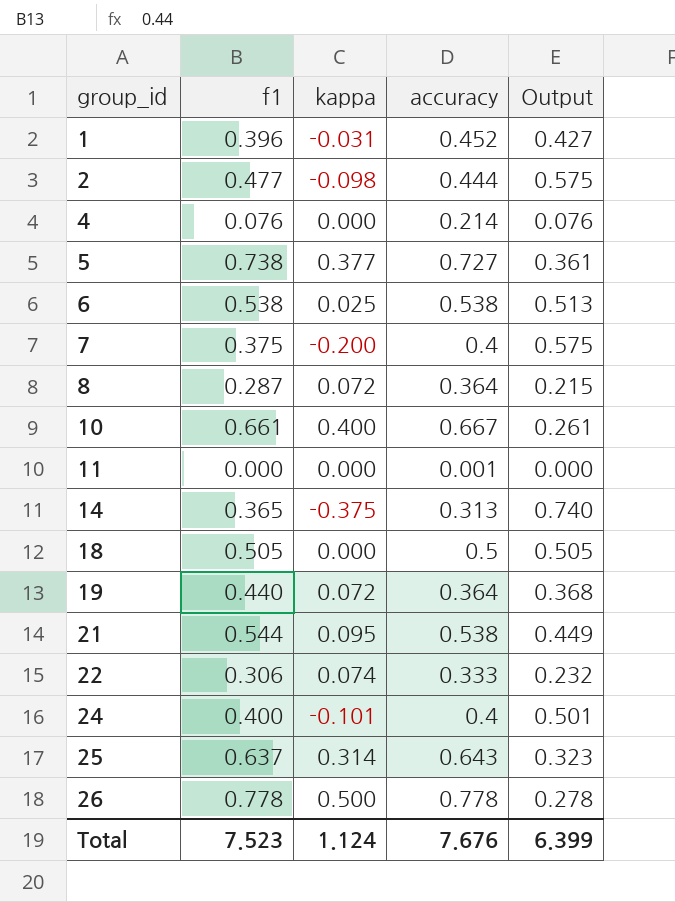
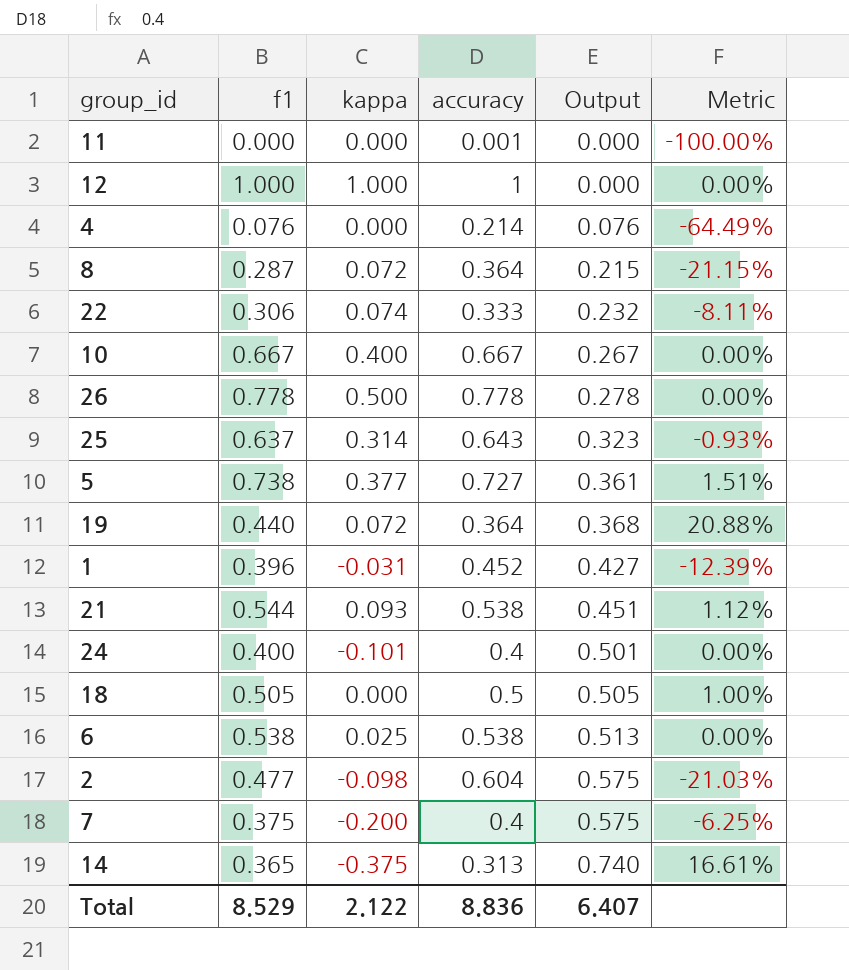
row order: group_id ascending -> Output ascending
column Metric | formula: none -> ([f1] - [accuracy]) / [accuracy]
row 12: none -> 1.000 | 1.000 | 1 | 0.000 | 0.00%
10 | f1: 0.661 -> 0.667
10 | Output: 0.261 -> 0.267
21 | kappa: 0.095 -> 0.093
21 | Output: 0.449 -> 0.451
2 | accuracy: 0.444 -> 0.604
Total | f1: 7.523 -> 8.529
Total | kappa: 1.124 -> 2.122
Total | accuracy: 7.676 -> 8.836
Total | Output: 6.399 -> 6.407

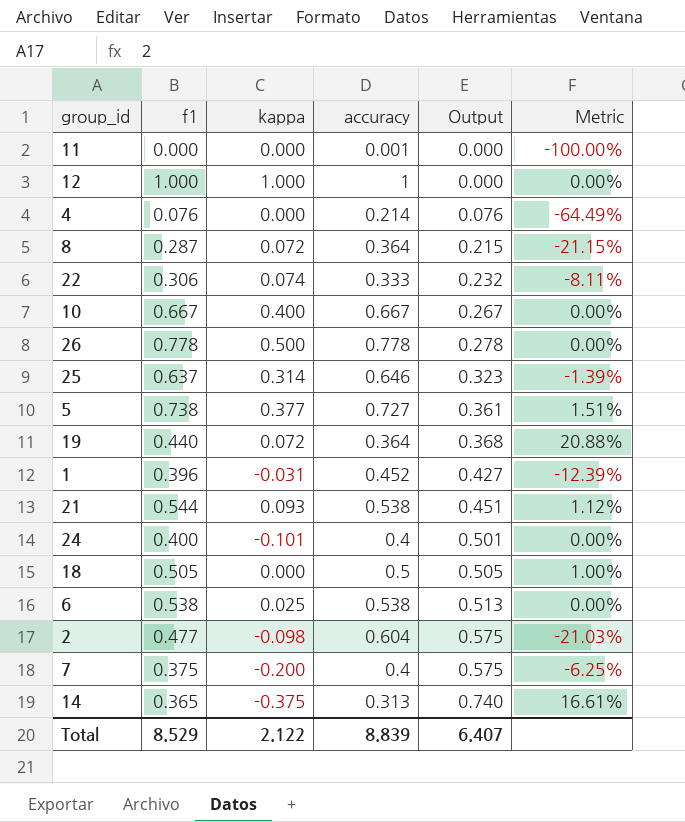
25 | accuracy: 0.643 -> 0.646
25 | Metric: -0.93% -> -1.39%
Total | accuracy: 8.836 -> 8.839

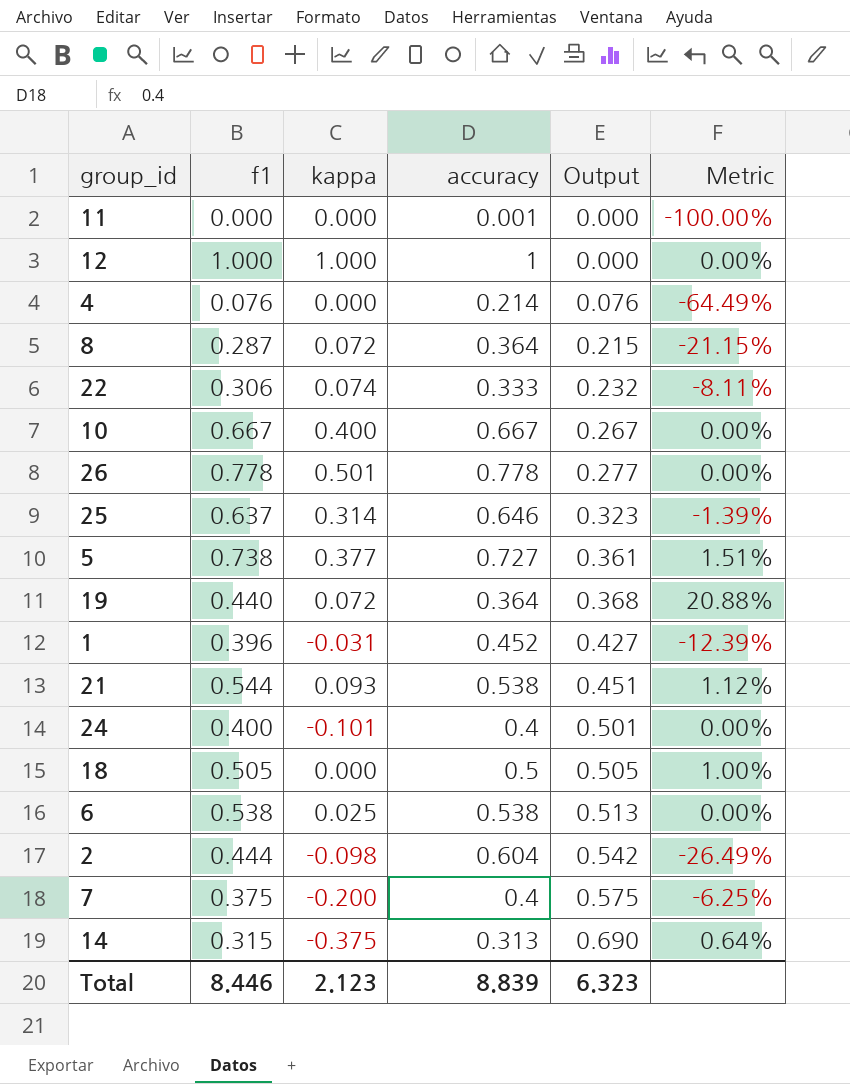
26 | kappa: 0.500 -> 0.501
26 | Output: 0.278 -> 0.277
2 | f1: 0.477 -> 0.444
2 | Output: 0.575 -> 0.542
2 | Metric: -21.03% -> -26.49%
14 | f1: 0.365 -> 0.315
14 | Output: 0.740 -> 0.690
14 | Metric: 16.61% -> 0.64%
Total | f1: 8.529 -> 8.446
Total | kappa: 2.122 -> 2.123
Total | Output: 6.407 -> 6.323

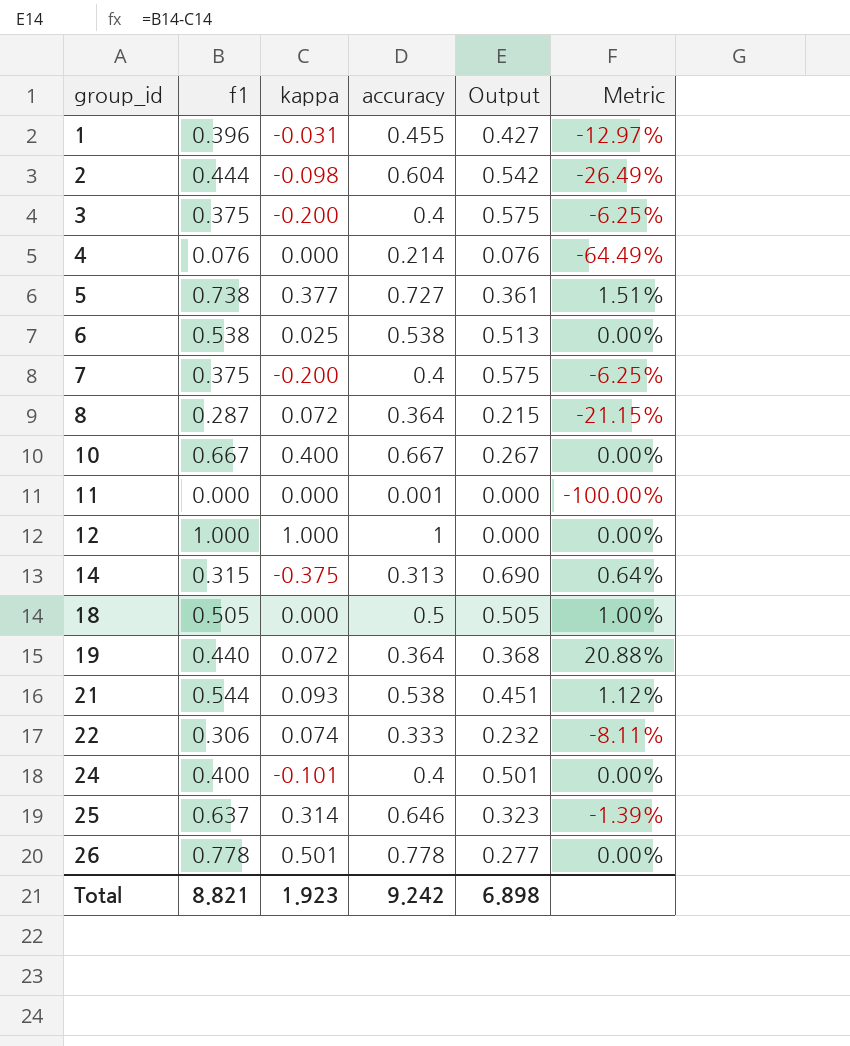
row order: Output ascending -> group_id ascending
1 | accuracy: 0.452 -> 0.455
1 | Metric: -12.39% -> -12.97%
row 3: none -> 0.375 | -0.200 | 0.4 | 0.575 | -6.25%
Total | f1: 8.446 -> 8.821
Total | kappa: 2.123 -> 1.923
Total | accuracy: 8.839 -> 9.242
Total | Output: 6.323 -> 6.898

